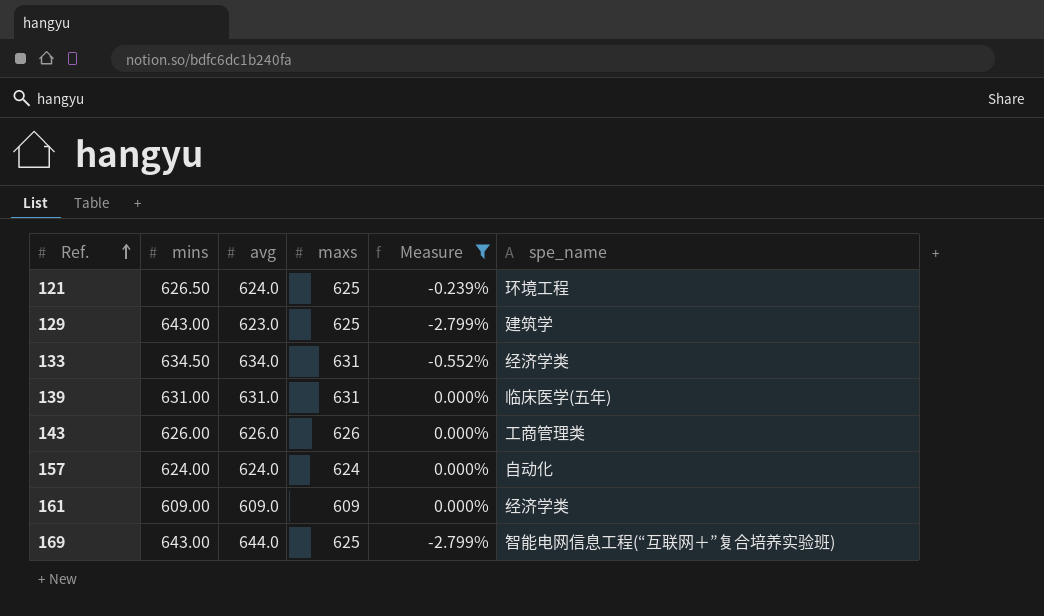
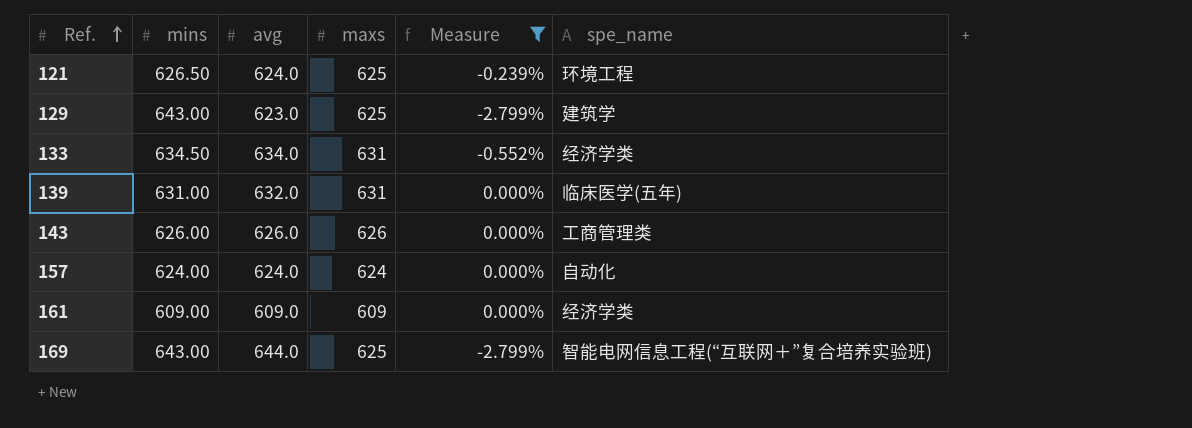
139 | avg: 631.0 -> 632.0

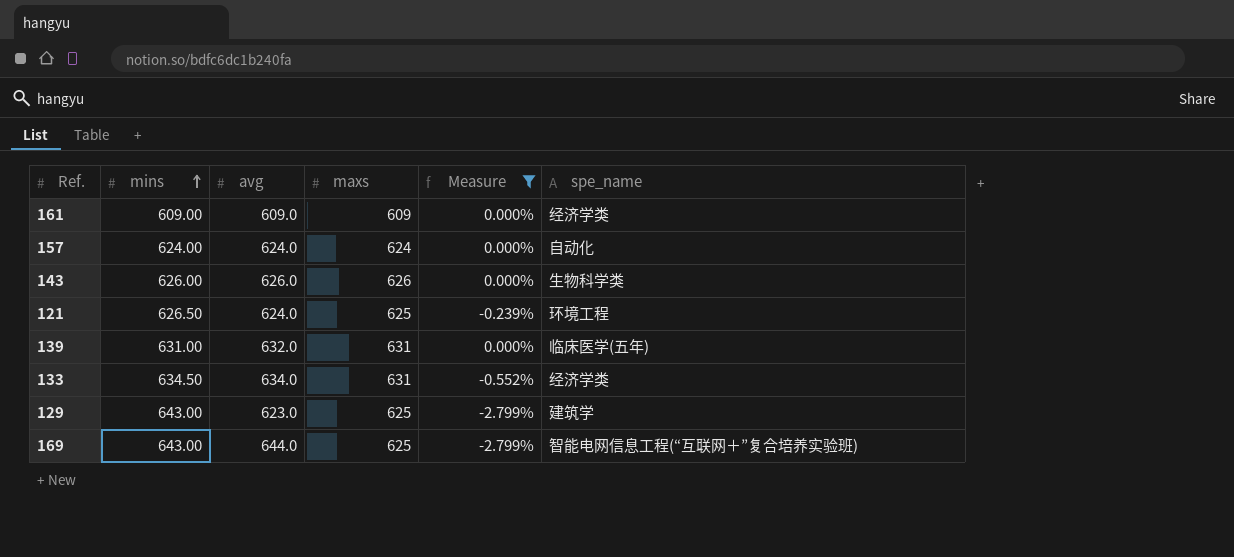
row order: Ref. ascending -> mins ascending
143 | spe_name: 工商管理类 -> 生物科学类

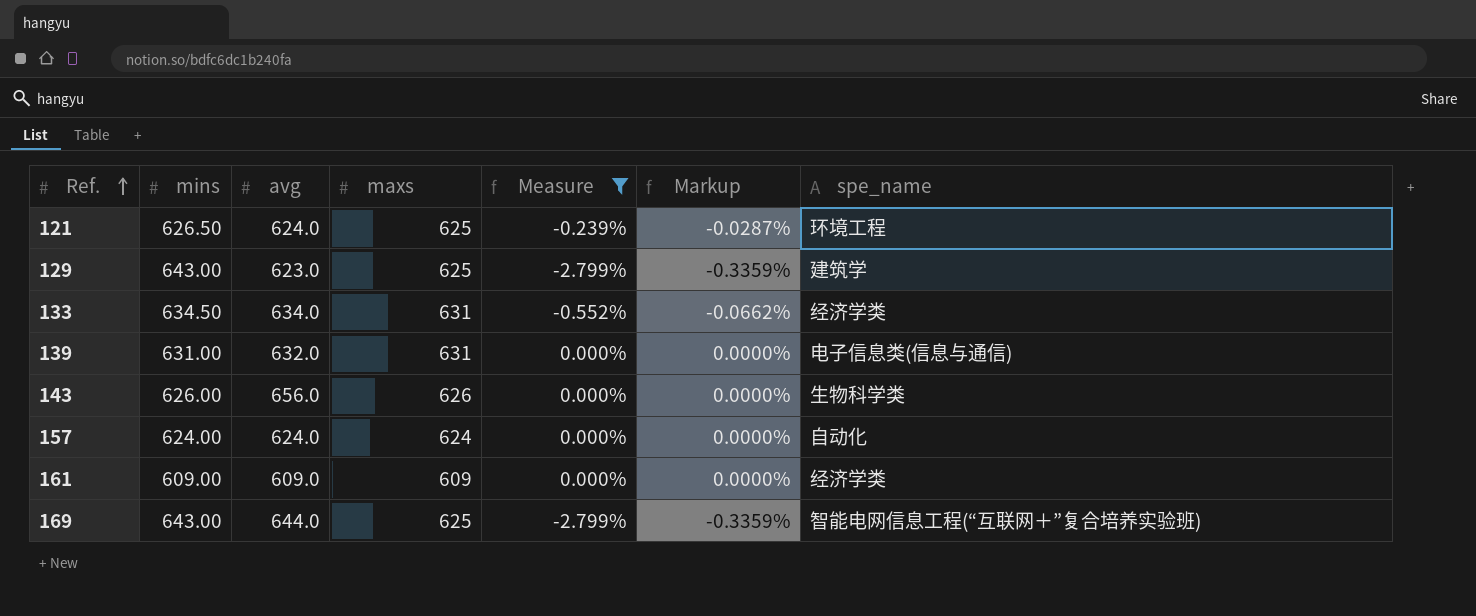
row order: mins ascending -> Ref. ascending
column Markup | formula: none -> [Measure] * 0.12
139 | spe_name: 临床医学(五年) -> 电子信息类(信息与通信)
143 | avg: 626.0 -> 656.0

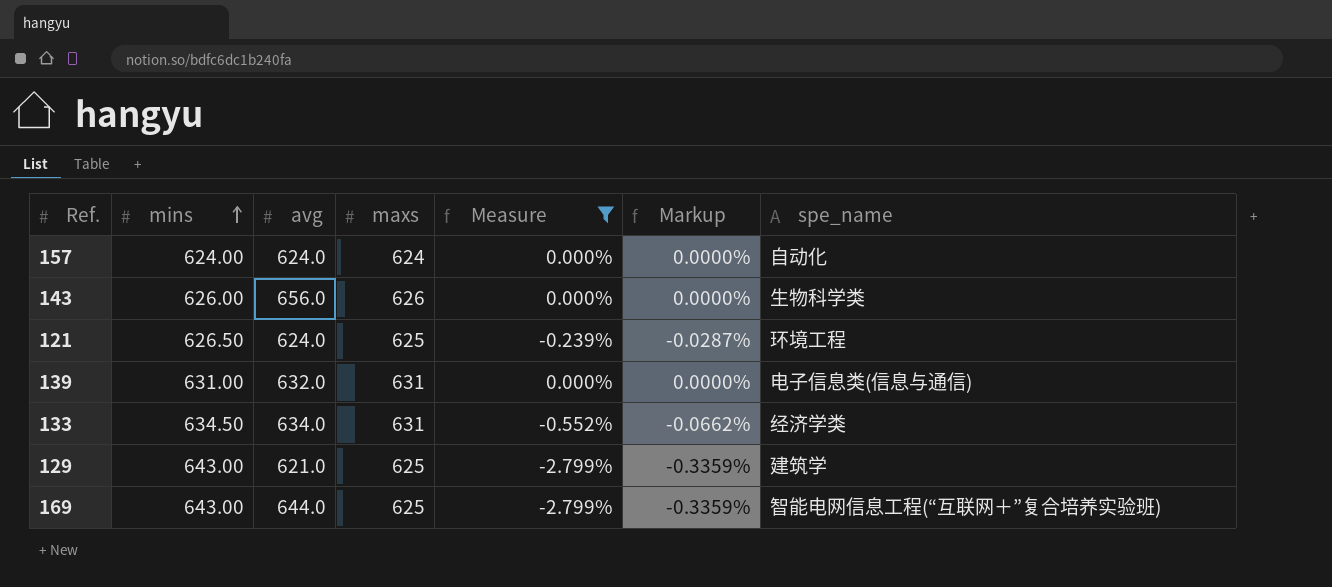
row order: Ref. ascending -> mins ascending
row 161: 609.00 | 609.0 | 609 | 0.000% | 0.0000% | 经济学类 -> none
129 | avg: 623.0 -> 621.0

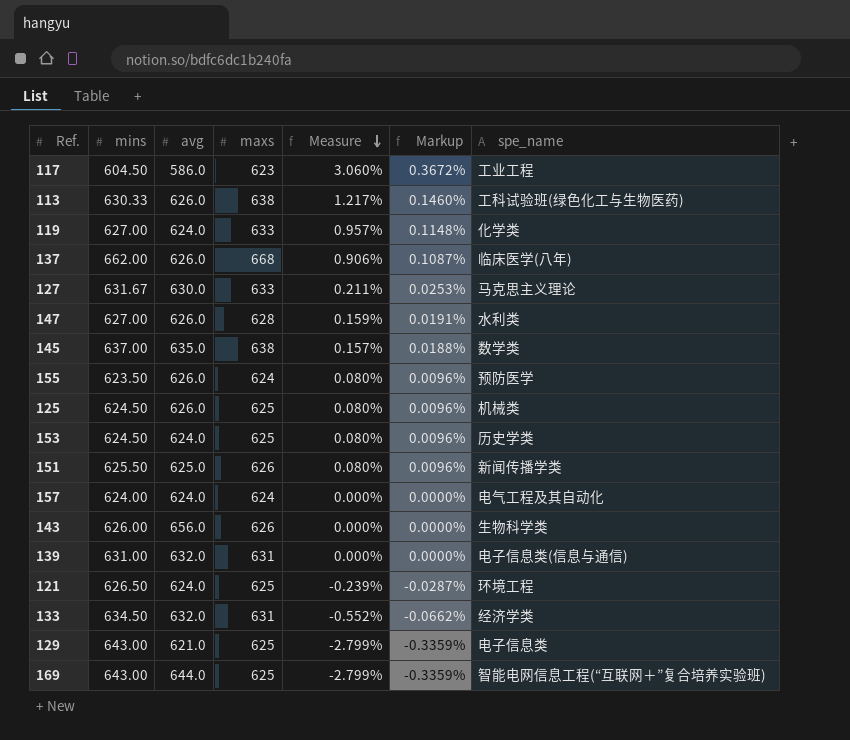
filter: Measure <= 0.000% -> none
row order: mins ascending -> Measure descending
157 | spe_name: 自动化 -> 电气工程及其自动化
133 | avg: 634.0 -> 632.0
129 | spe_name: 建筑学 -> 电子信息类

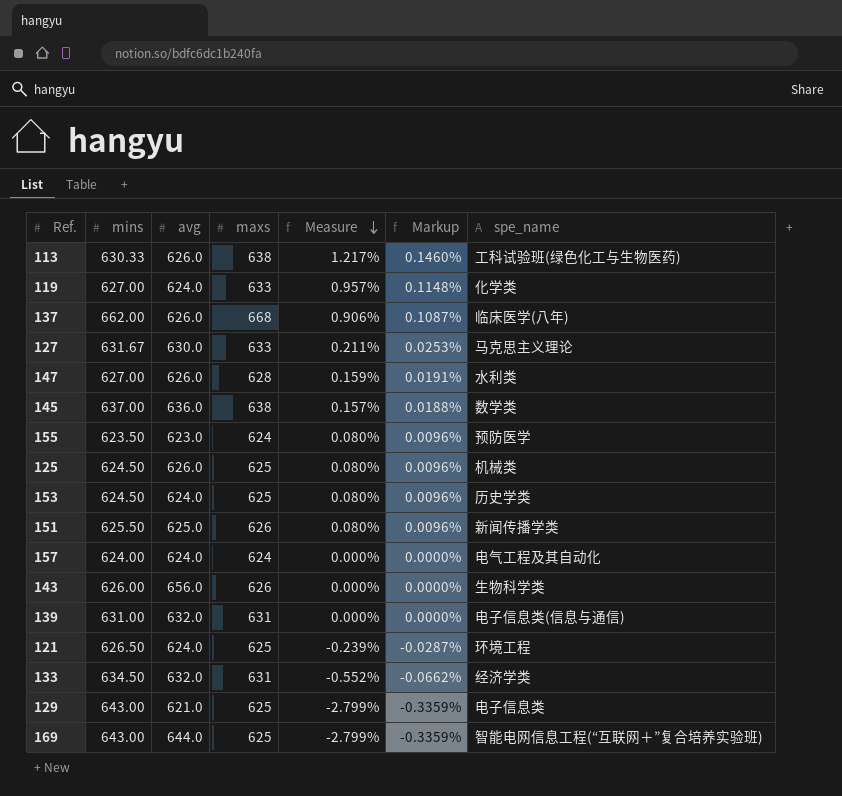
row 117: 604.50 | 586.0 | 623 | 3.060% | 0.3672% | 工业工程 -> none
145 | avg: 635.0 -> 636.0
155 | avg: 626.0 -> 623.0

